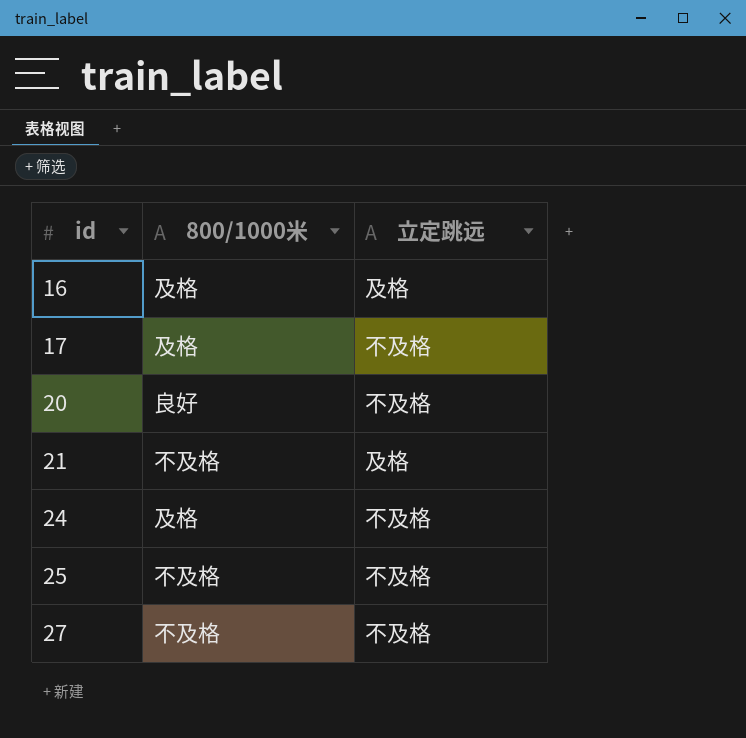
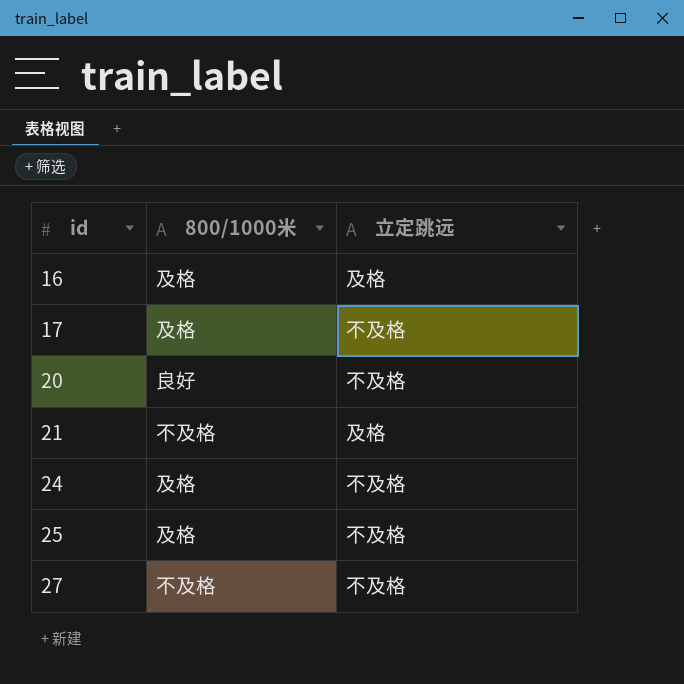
25 | 800/1000米: 不及格 -> 及格

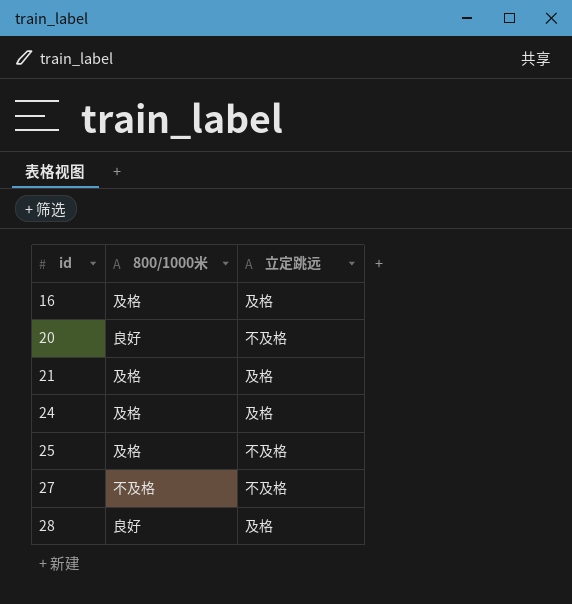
row 17: 及格 | 不及格 -> none
21 | 800/1000米: 不及格 -> 及格
24 | 立定跳远: 不及格 -> 及格
row 28: none -> 良好 | 及格

